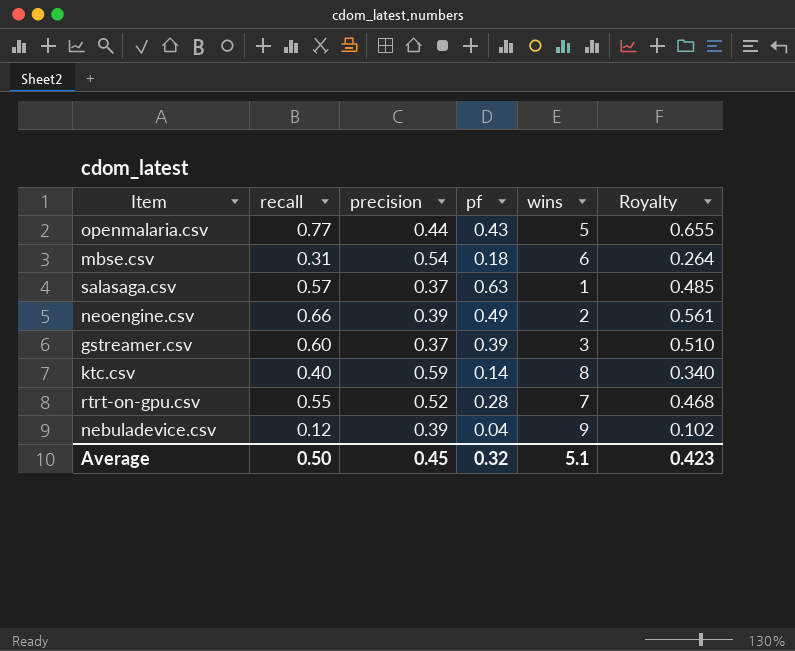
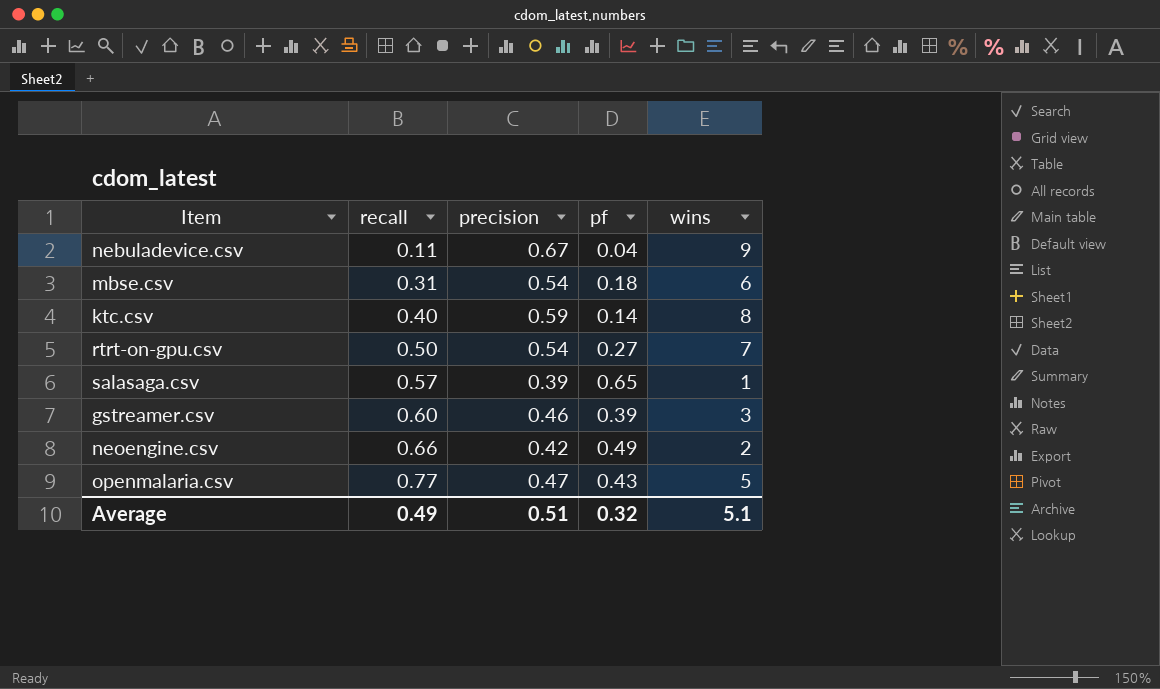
row order: none -> recall ascending
column Royalty | formula: [recall] * 0.85 -> none
nebuladevice.csv | recall: 0.12 -> 0.11
nebuladevice.csv | precision: 0.39 -> 0.67
rtrt-on-gpu.csv | recall: 0.55 -> 0.50
rtrt-on-gpu.csv | precision: 0.52 -> 0.54
rtrt-on-gpu.csv | pf: 0.28 -> 0.27
salasaga.csv | precision: 0.37 -> 0.39
salasaga.csv | pf: 0.63 -> 0.65
gstreamer.csv | precision: 0.37 -> 0.46
neoengine.csv | precision: 0.39 -> 0.42
openmalaria.csv | precision: 0.44 -> 0.47
Average | recall: 0.50 -> 0.49
Average | precision: 0.45 -> 0.51

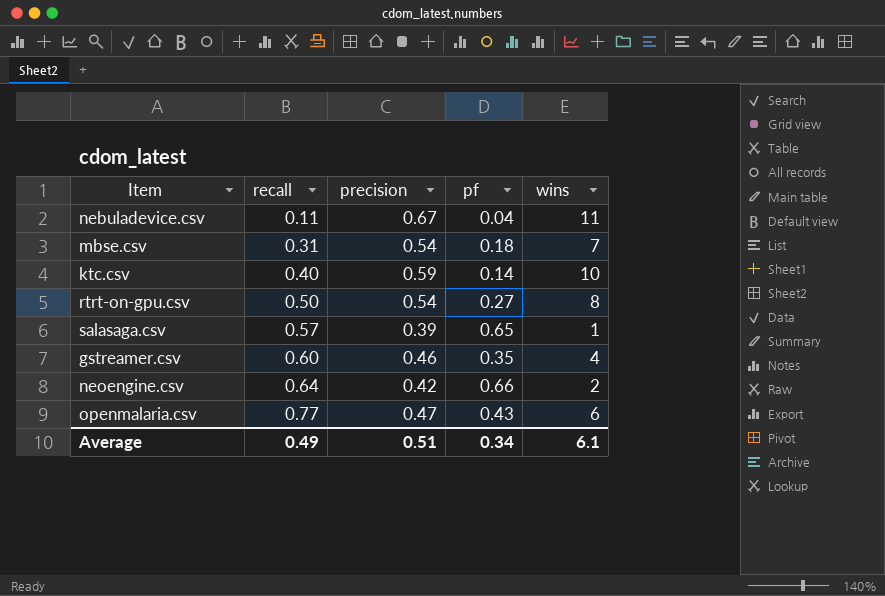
nebuladevice.csv | wins: 9 -> 11
mbse.csv | wins: 6 -> 7
ktc.csv | wins: 8 -> 10
rtrt-on-gpu.csv | wins: 7 -> 8
gstreamer.csv | pf: 0.39 -> 0.35
gstreamer.csv | wins: 3 -> 4
neoengine.csv | recall: 0.66 -> 0.64
neoengine.csv | pf: 0.49 -> 0.66
openmalaria.csv | wins: 5 -> 6
Average | pf: 0.32 -> 0.34
Average | wins: 5.1 -> 6.1

